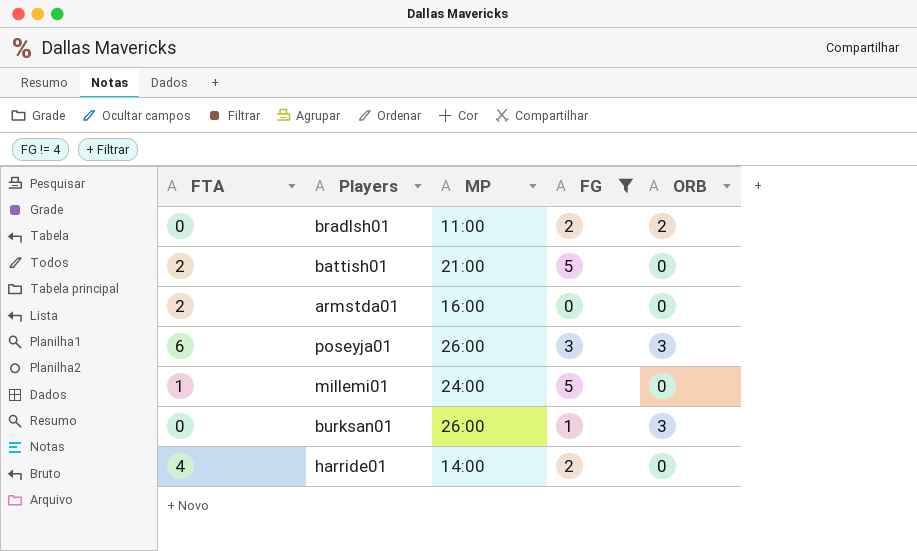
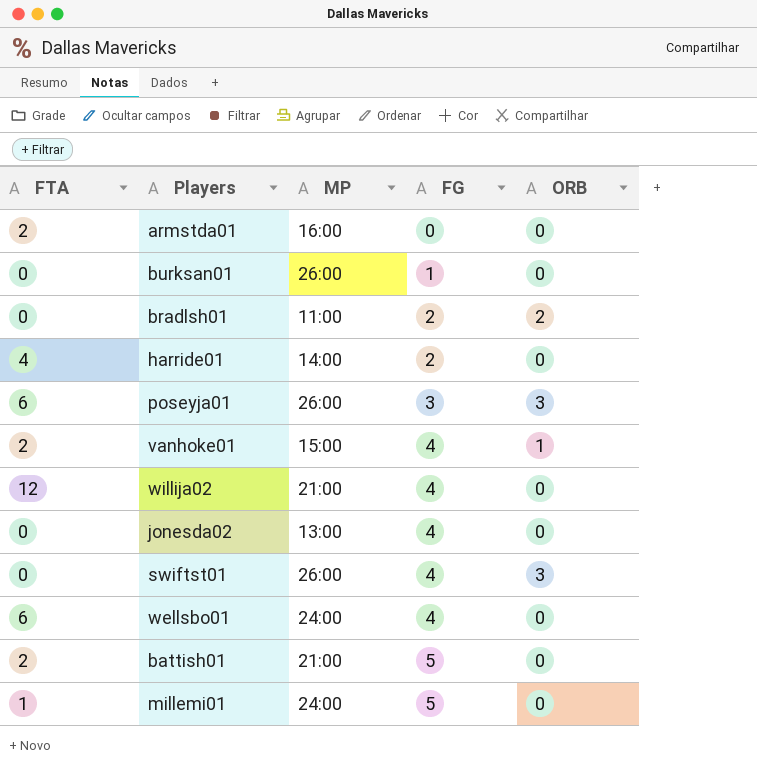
filter: FG != 4 -> none
row order: none -> FG ascending
burksan01 | ORB: 3 -> 0

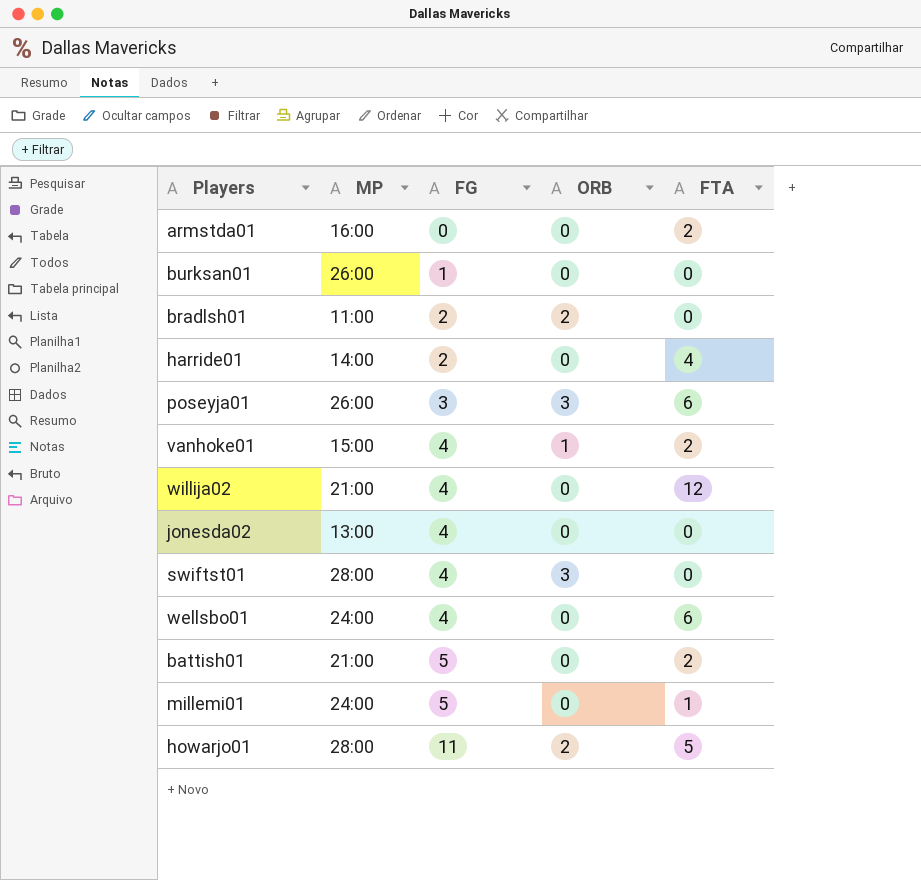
column FTA | position: 1 -> 5
swiftst01 | MP: 26:00 -> 28:00
row howarjo01: none -> 28:00 | 11 | 2 | 5

